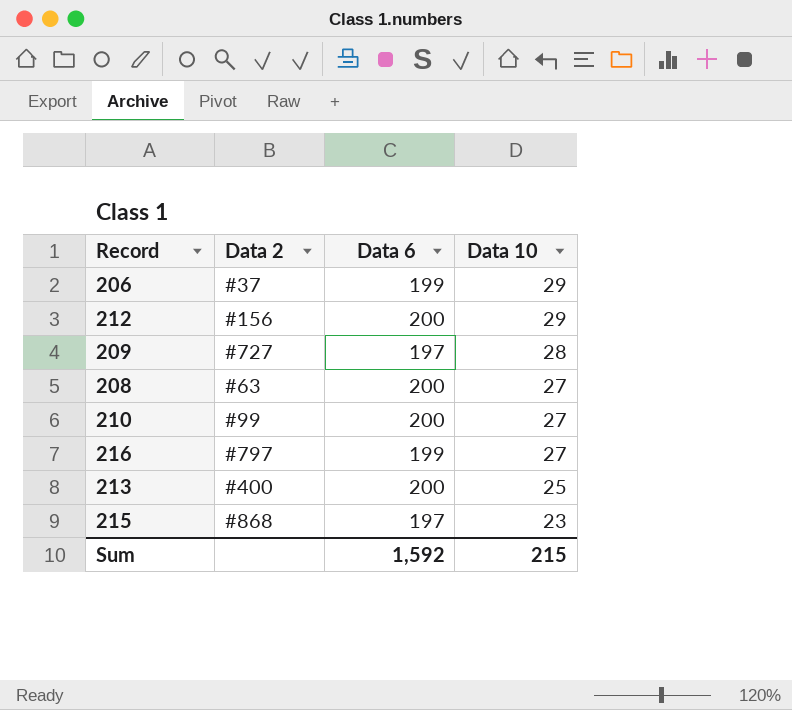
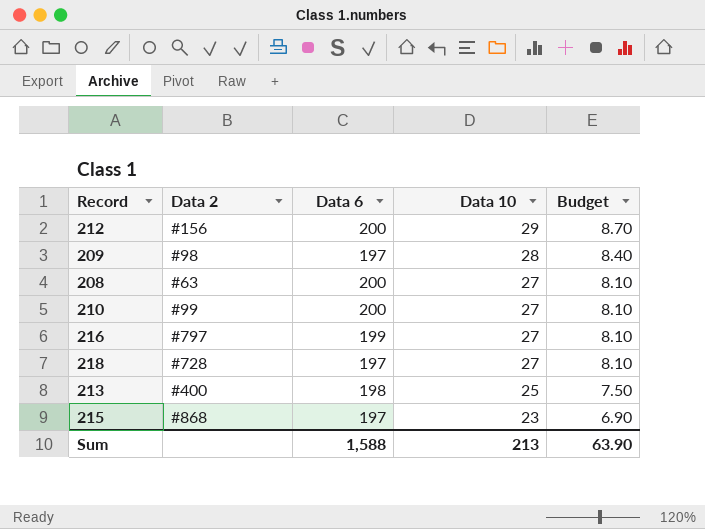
column Budget | formula: none -> [Data 10] * 0.3
row 206: #37 | 199 | 29 -> none
209 | Data 2: #727 -> #98
row 218: none -> #728 | 197 | 27 | 8.10
213 | Data 6: 200 -> 198
Sum | Data 6: 1,592 -> 1,588
Sum | Data 10: 215 -> 213

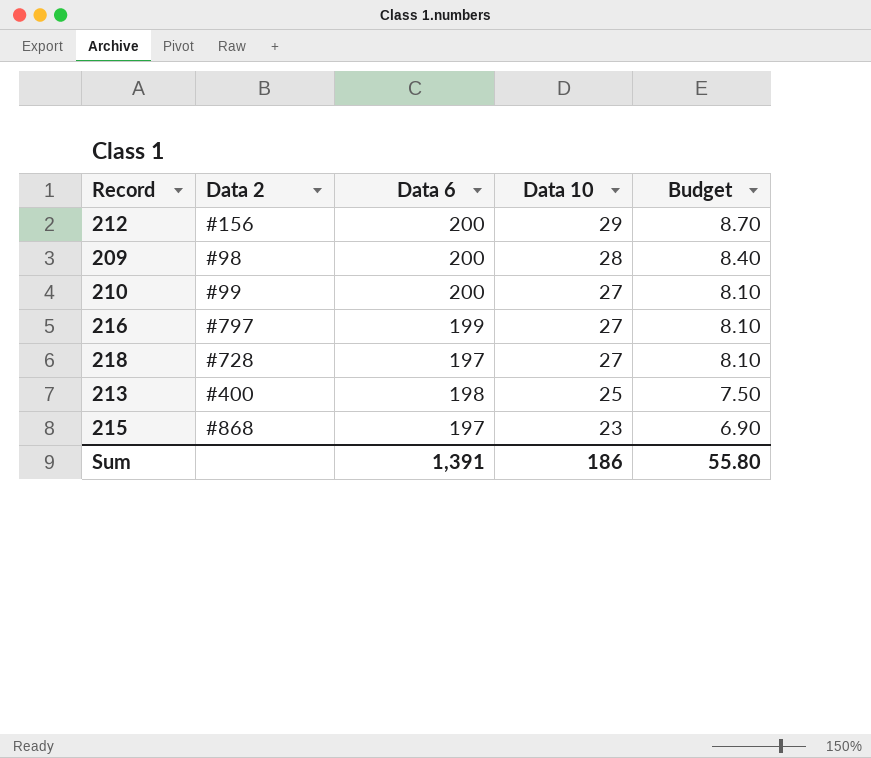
row 208: #63 | 200 | 27 | 8.10 -> none
209 | Data 6: 197 -> 200
Sum | Data 6: 1,588 -> 1,391
Sum | Data 10: 213 -> 186
Sum | Budget: 63.90 -> 55.80

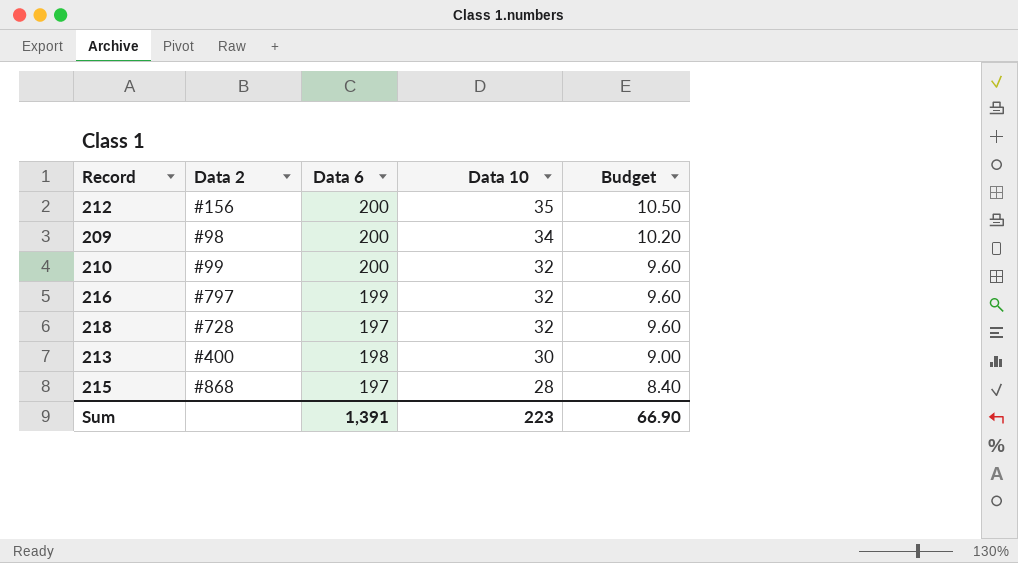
212 | Data 10: 29 -> 35
212 | Budget: 8.70 -> 10.50
209 | Data 10: 28 -> 34
209 | Budget: 8.40 -> 10.20
210 | Data 10: 27 -> 32
210 | Budget: 8.10 -> 9.60
216 | Data 10: 27 -> 32
216 | Budget: 8.10 -> 9.60
218 | Data 10: 27 -> 32
218 | Budget: 8.10 -> 9.60
213 | Data 10: 25 -> 30
213 | Budget: 7.50 -> 9.00
215 | Data 10: 23 -> 28
215 | Budget: 6.90 -> 8.40
Sum | Data 10: 186 -> 223
Sum | Budget: 55.80 -> 66.90

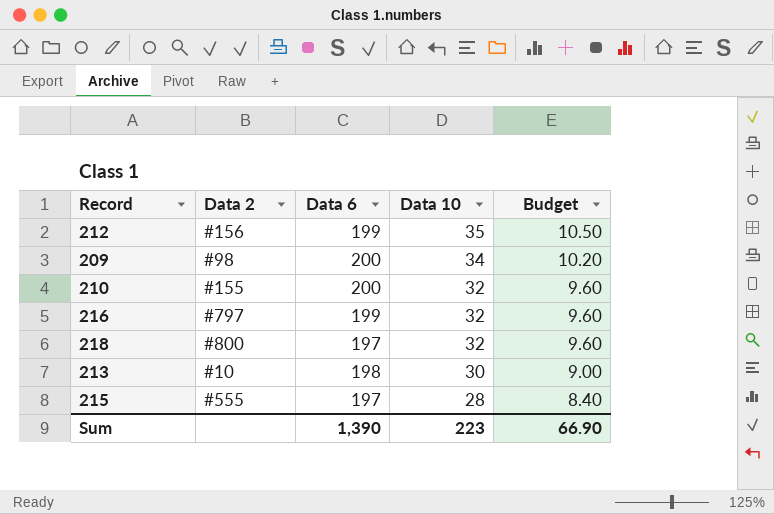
212 | Data 6: 200 -> 199
210 | Data 2: #99 -> #155
218 | Data 2: #728 -> #800
213 | Data 2: #400 -> #10
215 | Data 2: #868 -> #555
Sum | Data 6: 1,391 -> 1,390

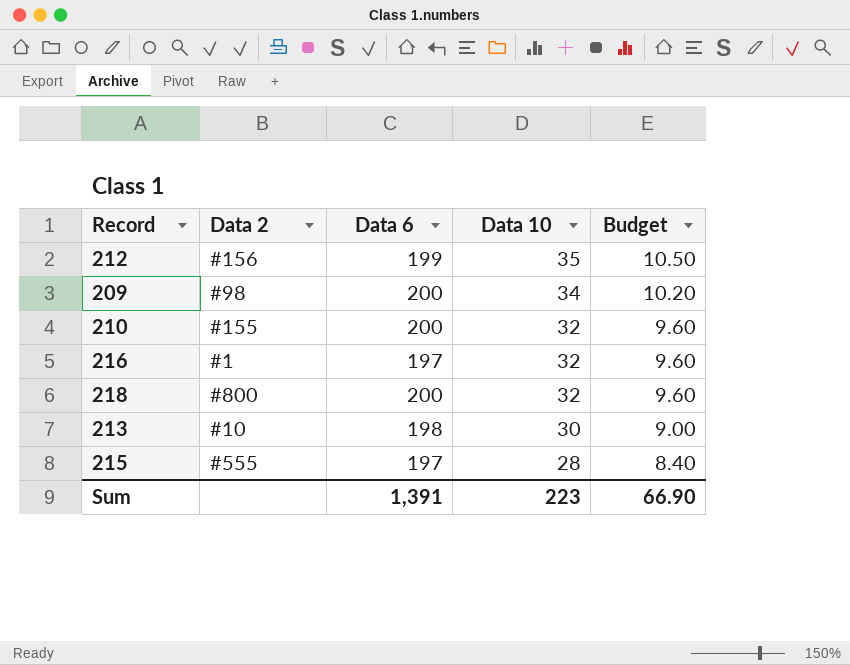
216 | Data 2: #797 -> #1
216 | Data 6: 199 -> 197
218 | Data 6: 197 -> 200
Sum | Data 6: 1,390 -> 1,391

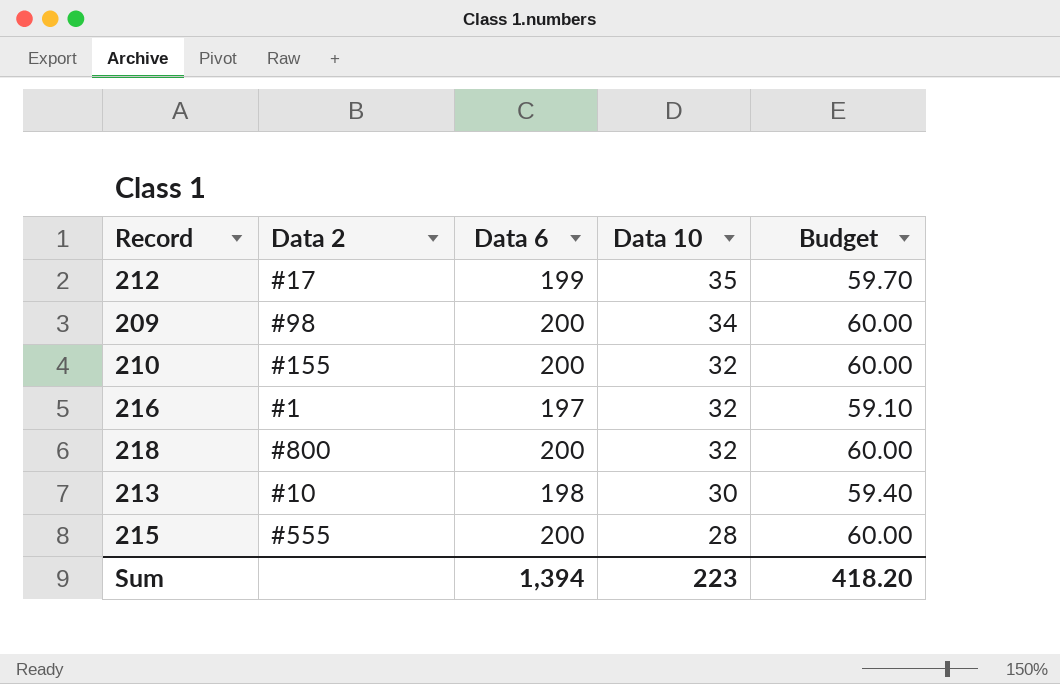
column Budget | formula: [Data 10] * 0.3 -> [Data 6] * 0.3
212 | Data 2: #156 -> #17
215 | Data 6: 197 -> 200
Sum | Data 6: 1,391 -> 1,394
Sum | Budget: 66.90 -> 418.20

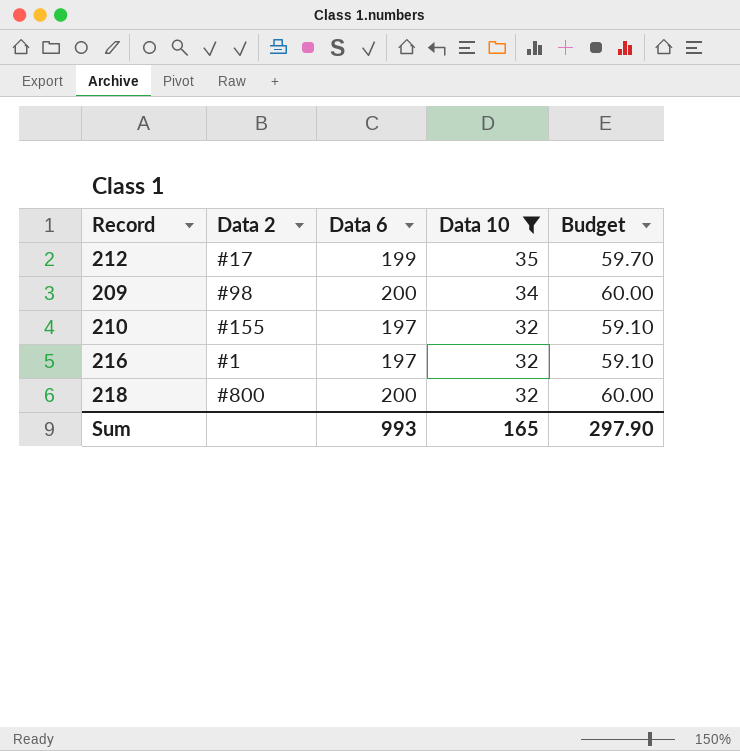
filter: none -> Data 10 >= 32
210 | Data 6: 200 -> 197
210 | Budget: 60.00 -> 59.10
Sum | Data 6: 1,394 -> 993
Sum | Data 10: 223 -> 165
Sum | Budget: 418.20 -> 297.90

